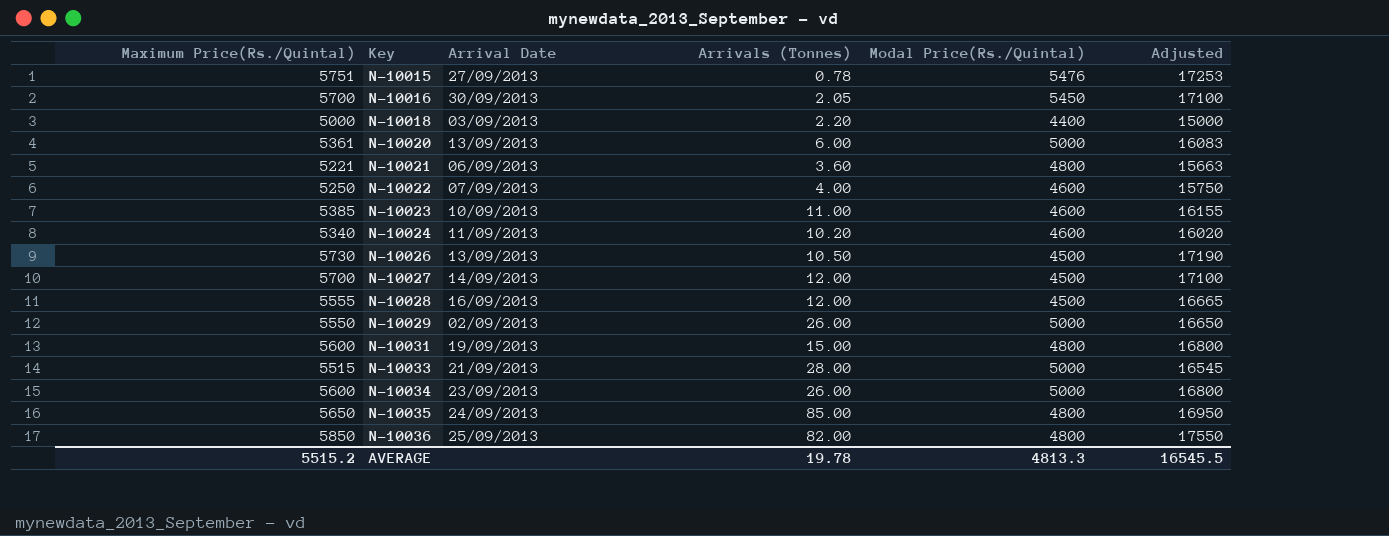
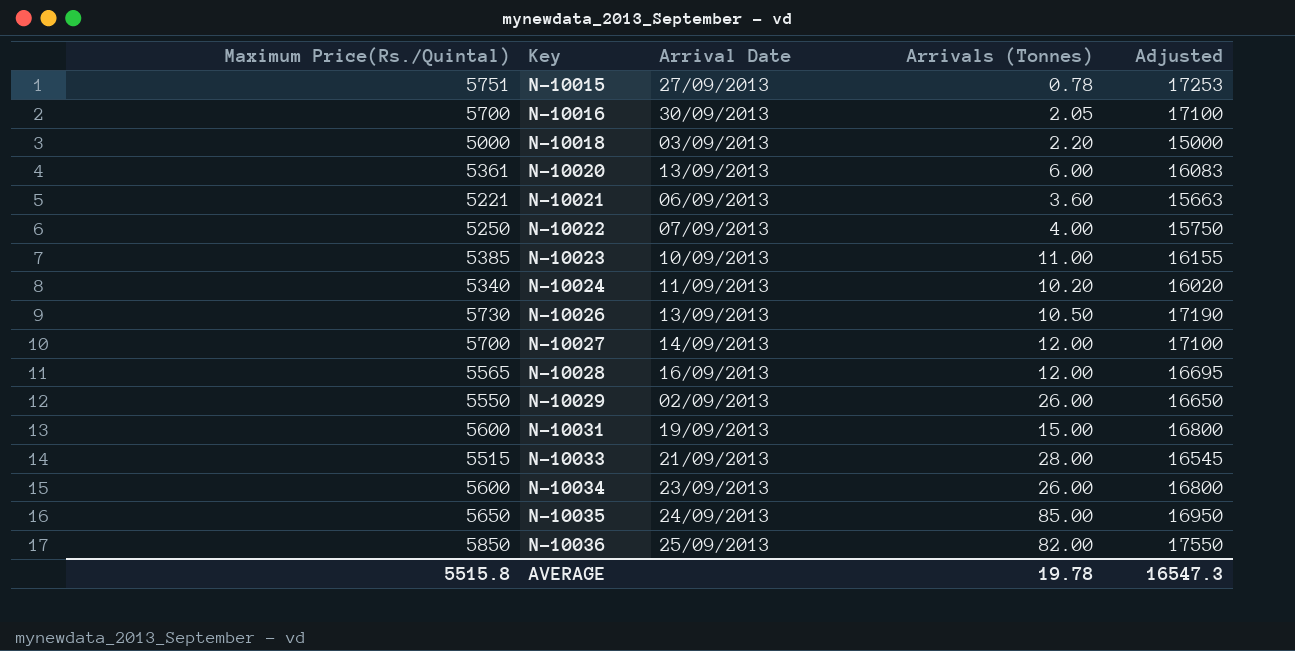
column Modal Price(Rs./Quintal) | position: 5 -> none
N-10028 | Maximum Price(Rs./Quintal): 5555 -> 5565
N-10028 | Adjusted: 16665 -> 16695
AVERAGE | Maximum Price(Rs./Quintal): 5515.2 -> 5515.8
AVERAGE | Adjusted: 16545.5 -> 16547.3

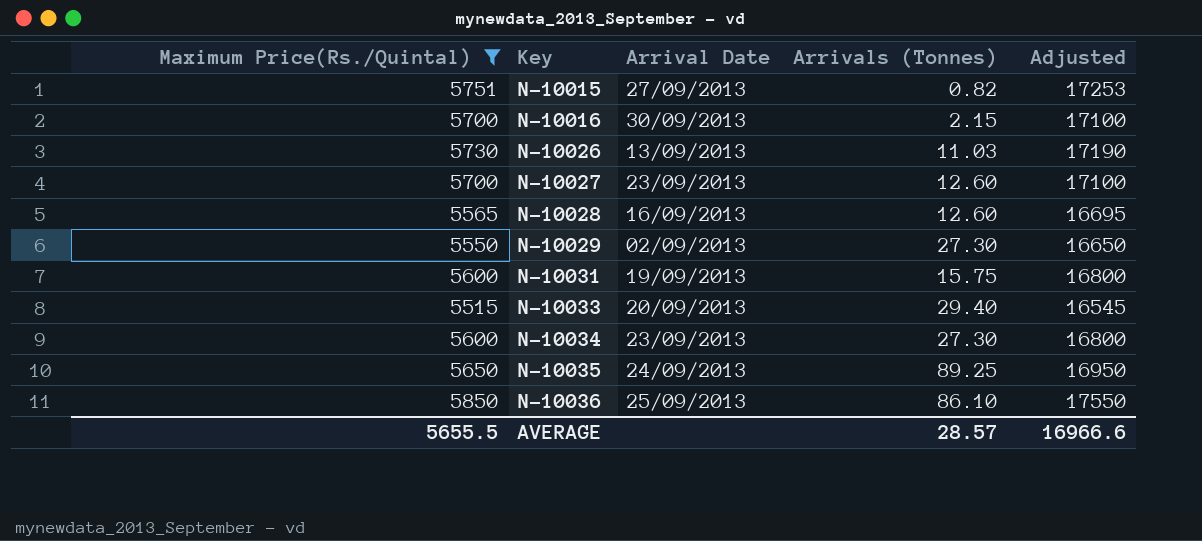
filter: none -> Maximum Price(Rs./Quintal) >= 5515
N-10015 | Arrivals (Tonnes): 0.78 -> 0.82
N-10016 | Arrivals (Tonnes): 2.05 -> 2.15
N-10026 | Arrivals (Tonnes): 10.50 -> 11.03
N-10027 | Arrival Date: 14/09/2013 -> 23/09/2013
N-10027 | Arrivals (Tonnes): 12.00 -> 12.60
N-10028 | Arrivals (Tonnes): 12.00 -> 12.60
N-10029 | Arrivals (Tonnes): 26.00 -> 27.30
N-10031 | Arrivals (Tonnes): 15.00 -> 15.75
N-10033 | Arrival Date: 21/09/2013 -> 20/09/2013
N-10033 | Arrivals (Tonnes): 28.00 -> 29.40
N-10034 | Arrivals (Tonnes): 26.00 -> 27.30
N-10035 | Arrivals (Tonnes): 85.00 -> 89.25
N-10036 | Arrivals (Tonnes): 82.00 -> 86.10
AVERAGE | Maximum Price(Rs./Quintal): 5515.8 -> 5655.5
AVERAGE | Arrivals (Tonnes): 19.78 -> 28.57
AVERAGE | Adjusted: 16547.3 -> 16966.6

